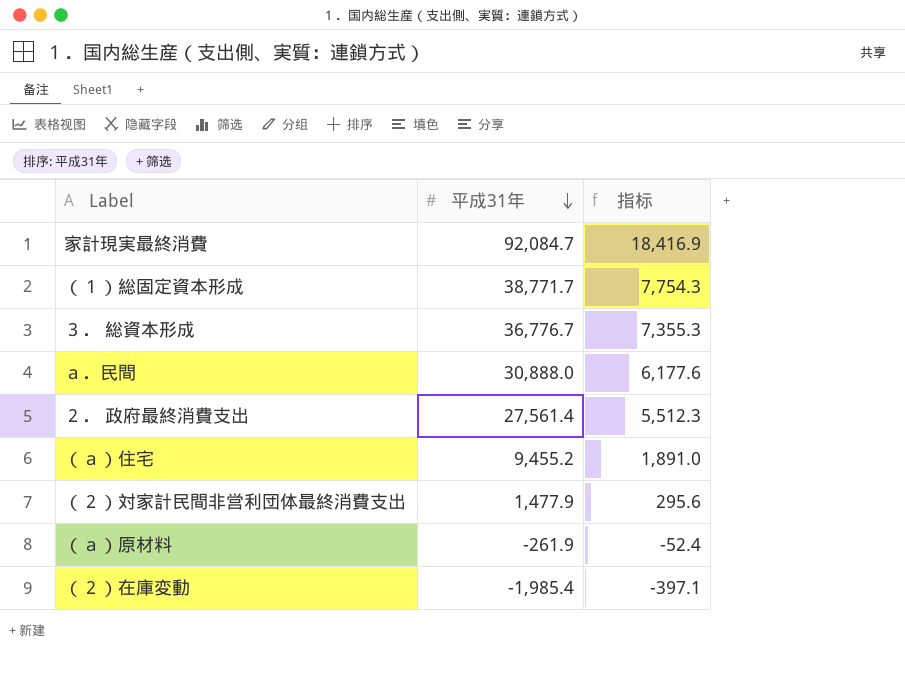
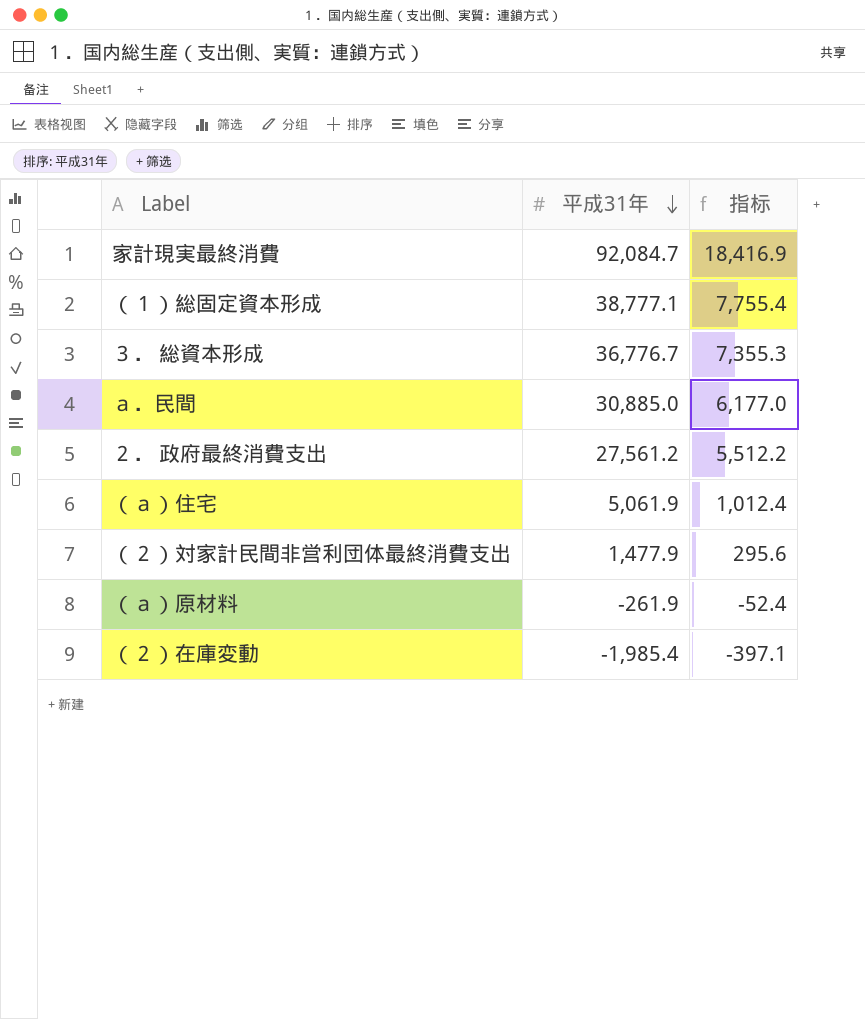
（１）総固定資本形成 | 平成31年: 38,771.7 -> 38,777.1
（１）総固定資本形成 | 指标: 7,754.3 -> 7,755.4
ａ．民間 | 平成31年: 30,888.0 -> 30,885.0
ａ．民間 | 指标: 6,177.6 -> 6,177.0
２． 政府最終消費支出 | 平成31年: 27,561.4 -> 27,561.2
２． 政府最終消費支出 | 指标: 5,512.3 -> 5,512.2
（ａ）住宅 | 平成31年: 9,455.2 -> 5,061.9
（ａ）住宅 | 指标: 1,891.0 -> 1,012.4

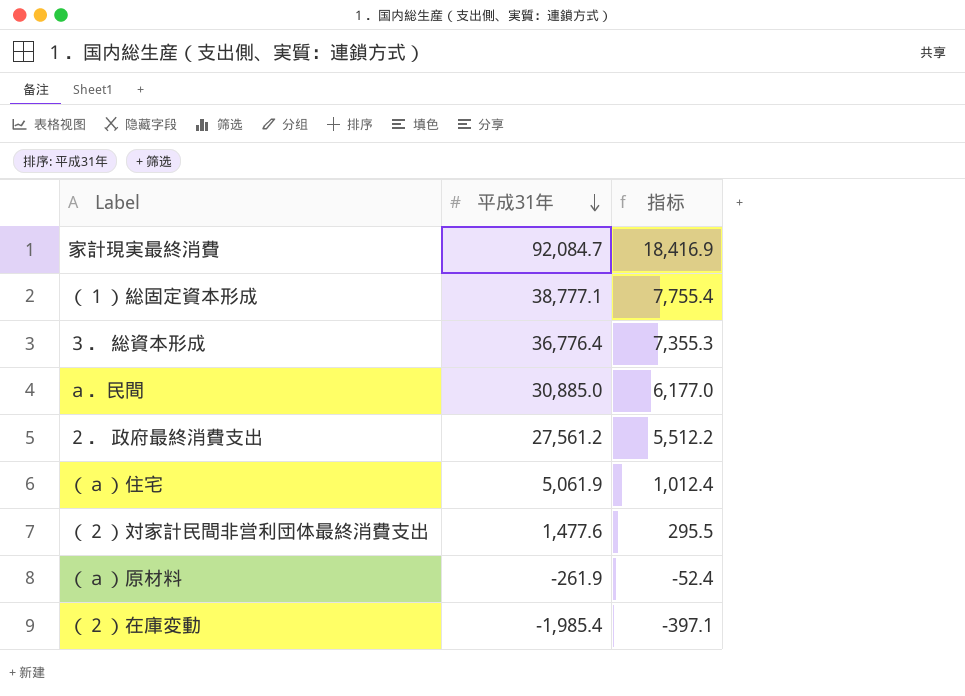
３． 総資本形成 | 平成31年: 36,776.7 -> 36,776.4
（２）対家計民間非営利団体最終消費支出 | 平成31年: 1,477.9 -> 1,477.6
（２）対家計民間非営利団体最終消費支出 | 指标: 295.6 -> 295.5

